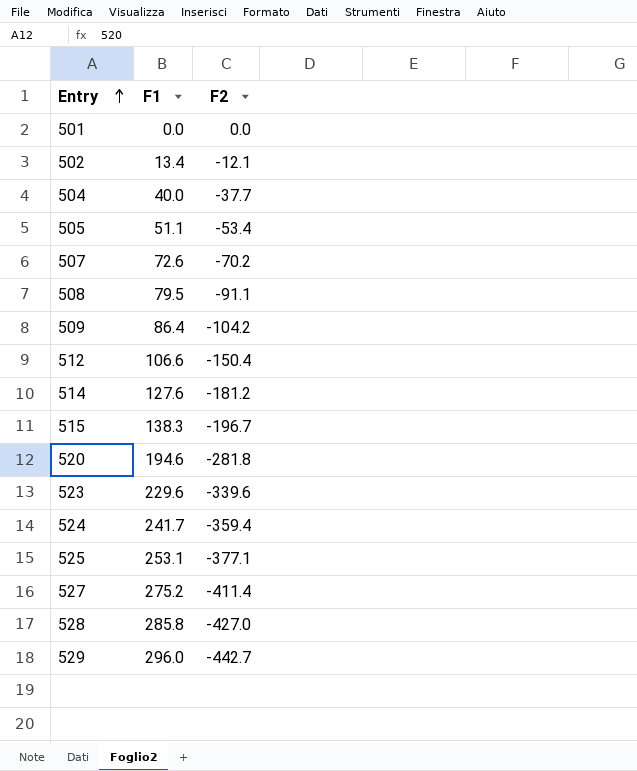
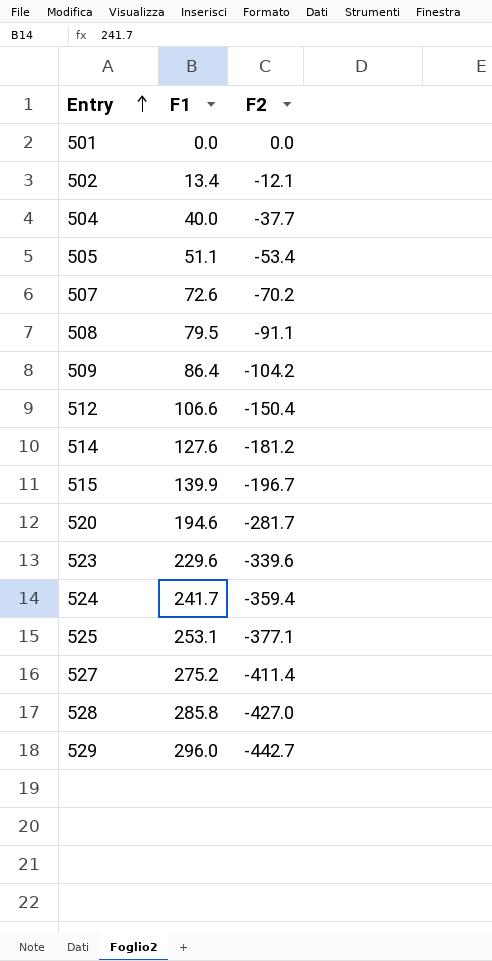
515 | F1: 138.3 -> 139.9
520 | F2: -281.8 -> -281.7

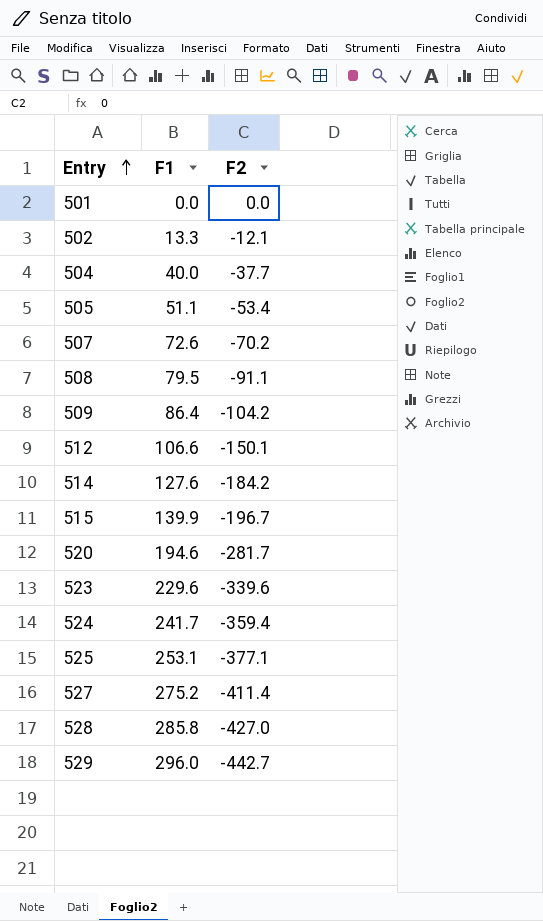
502 | F1: 13.4 -> 13.3
512 | F2: -150.4 -> -150.1
514 | F2: -181.2 -> -184.2

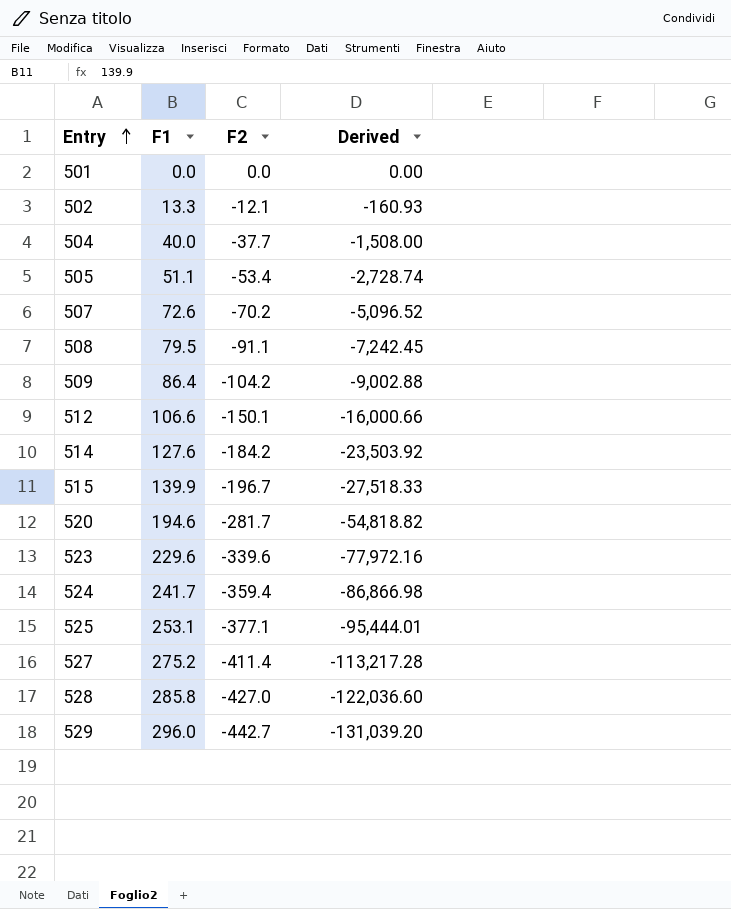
column Derived | formula: none -> [F1] * [F2]

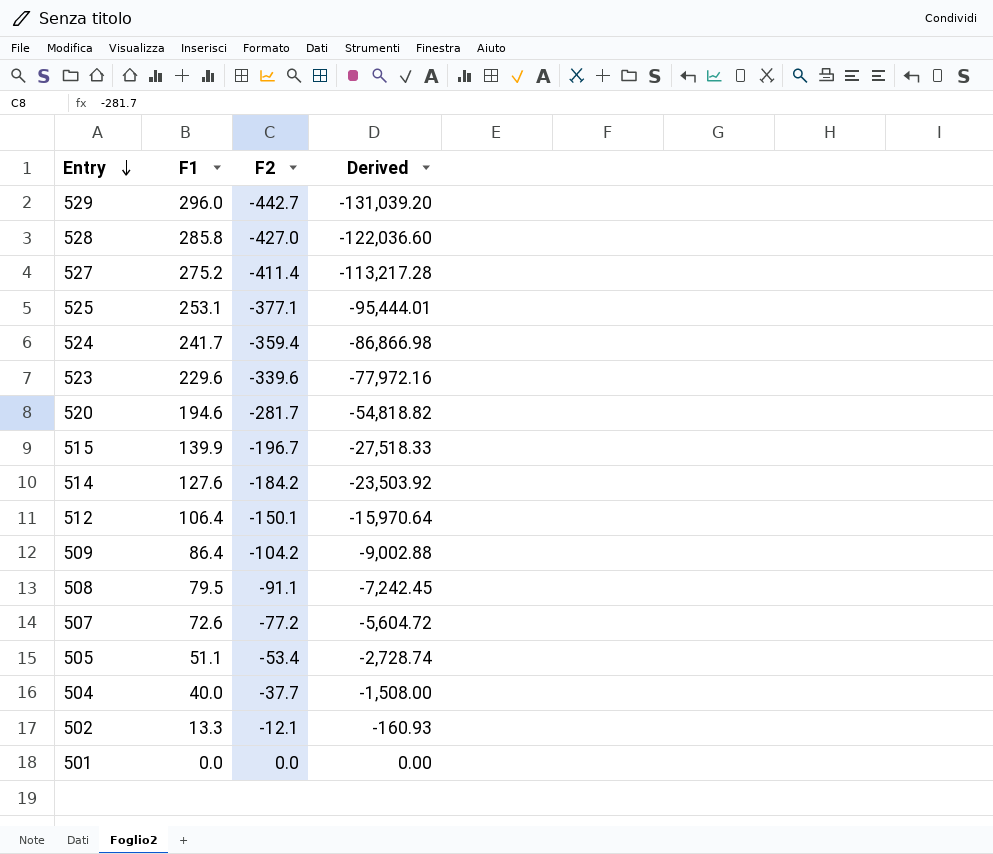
row order: Entry ascending -> Entry descending
512 | F1: 106.6 -> 106.4
512 | Derived: -16,000.66 -> -15,970.64
507 | F2: -70.2 -> -77.2
507 | Derived: -5,096.52 -> -5,604.72

